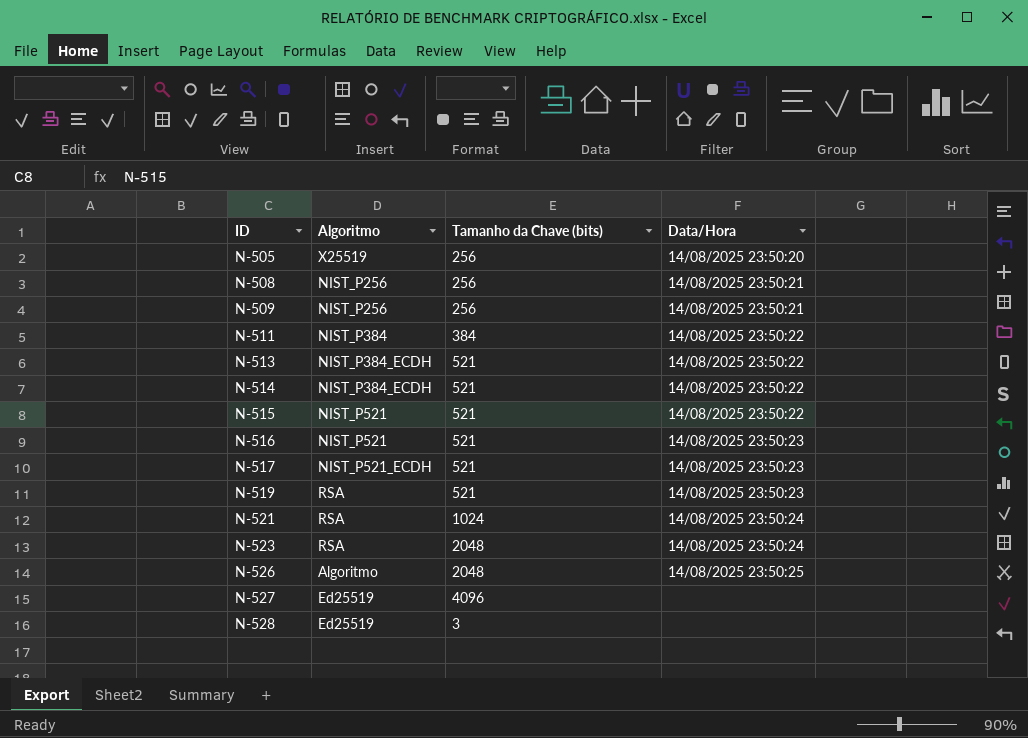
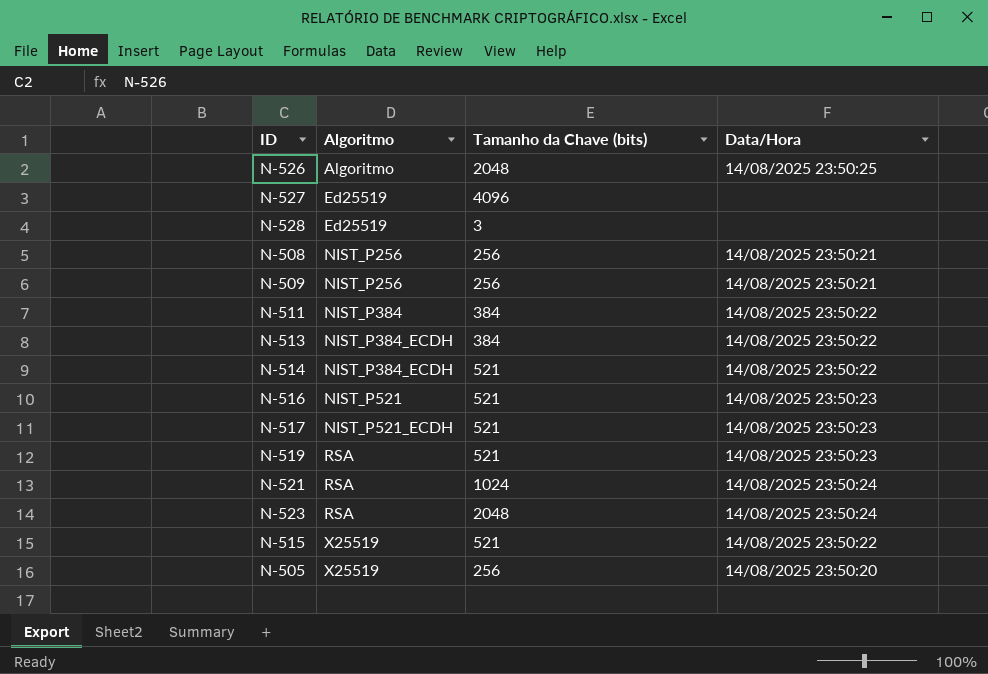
row order: ID ascending -> Algoritmo ascending
N-513 | Tamanho da Chave (bits): 521 -> 384
N-515 | Algoritmo: NIST_P521 -> X25519

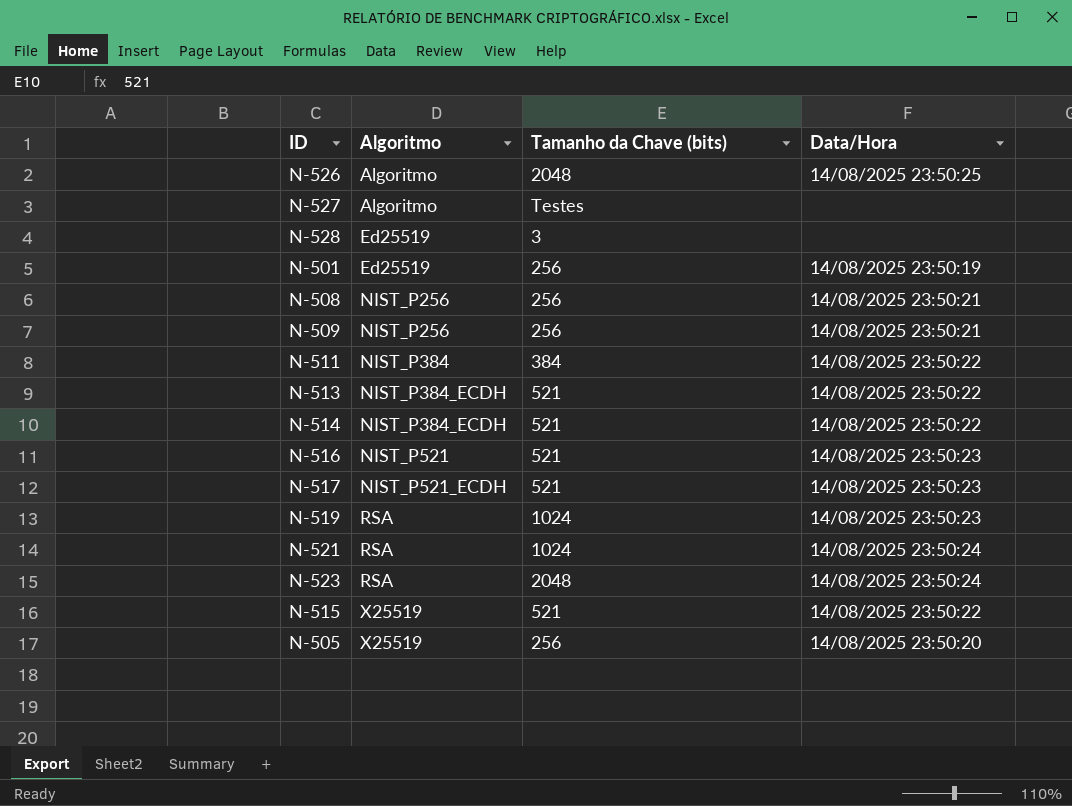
N-527 | Algoritmo: Ed25519 -> Algoritmo
N-527 | Tamanho da Chave (bits): 4096 -> Testes
row N-501: none -> Ed25519 | 256 | 14/08/2025 23:50:19
N-513 | Tamanho da Chave (bits): 384 -> 521
N-519 | Tamanho da Chave (bits): 521 -> 1024

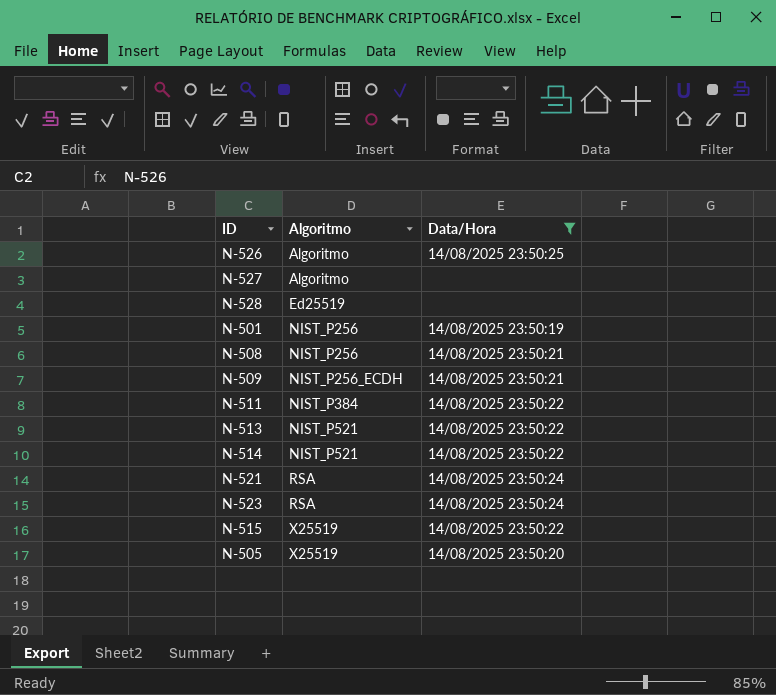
filter: none -> Data/Hora != 14/08/2025 23:50:23
column Tamanho da Chave (bits) | position: 3 -> none
N-501 | Algoritmo: Ed25519 -> NIST_P256
N-509 | Algoritmo: NIST_P256 -> NIST_P256_ECDH
N-513 | Algoritmo: NIST_P384_ECDH -> NIST_P521
N-514 | Algoritmo: NIST_P384_ECDH -> NIST_P521

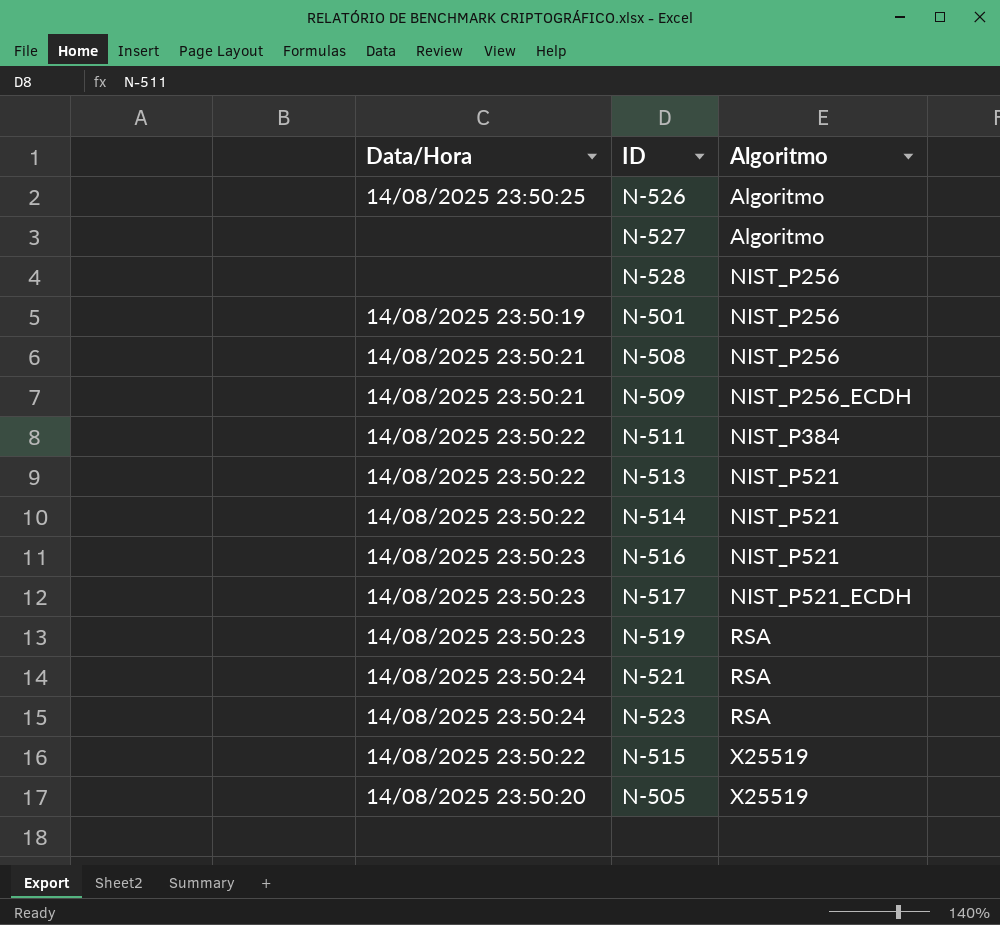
filter: Data/Hora != 14/08/2025 23:50:23 -> none
column Data/Hora | position: 3 -> 1
N-528 | Algoritmo: Ed25519 -> NIST_P256

